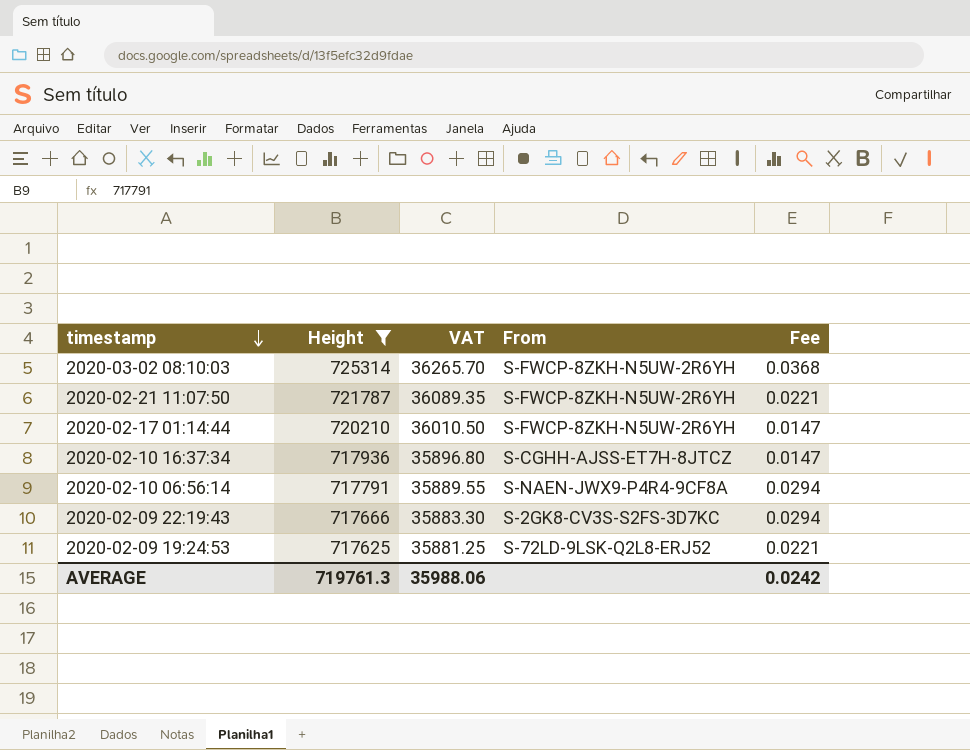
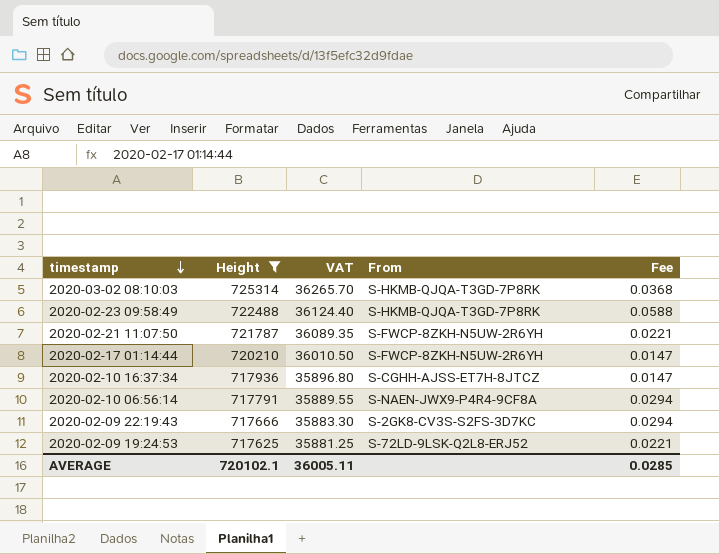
2020-03-02 08:10:03 | From: S-FWCP-8ZKH-N5UW-2R6YH -> S-HKMB-QJQA-T3GD-7P8RK
row 2020-02-23 09:58:49: none -> 722488 | 36124.40 | S-HKMB-QJQA-T3GD-7P8RK | 0.0588
AVERAGE | Height: 719761.3 -> 720102.1
AVERAGE | VAT: 35988.06 -> 36005.11
AVERAGE | Fee: 0.0242 -> 0.0285

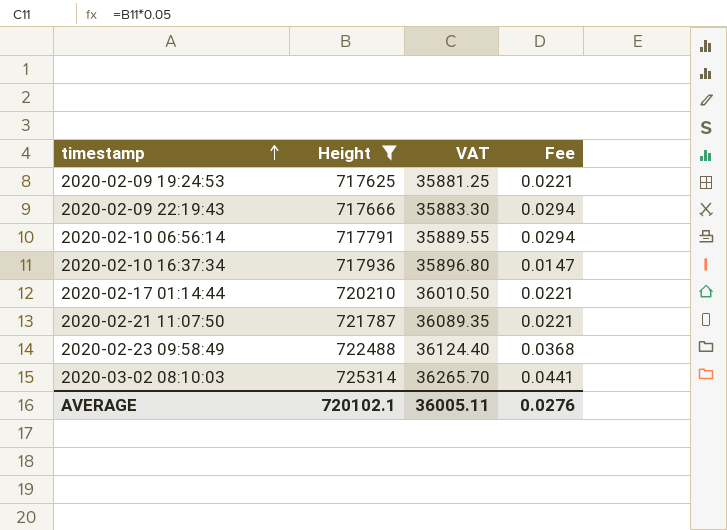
row order: timestamp descending -> timestamp ascending
column From | position: 4 -> none
2020-02-17 01:14:44 | Fee: 0.0147 -> 0.0221
2020-02-23 09:58:49 | Fee: 0.0588 -> 0.0368
2020-03-02 08:10:03 | Fee: 0.0368 -> 0.0441
AVERAGE | Fee: 0.0285 -> 0.0276

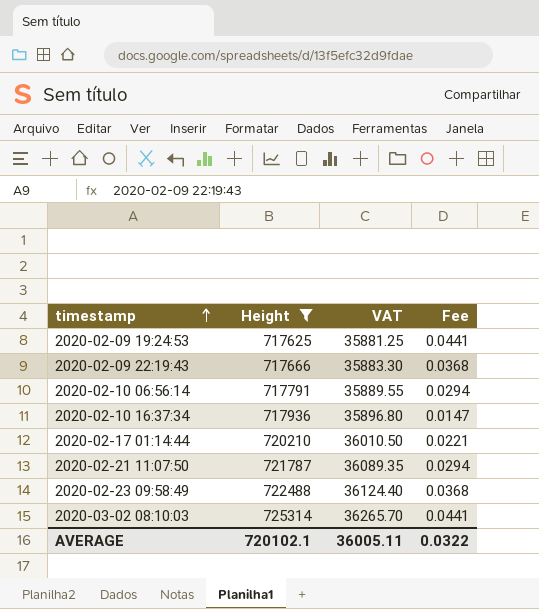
2020-02-09 19:24:53 | Fee: 0.0221 -> 0.0441
2020-02-09 22:19:43 | Fee: 0.0294 -> 0.0368
2020-02-21 11:07:50 | Fee: 0.0221 -> 0.0294
AVERAGE | Fee: 0.0276 -> 0.0322

